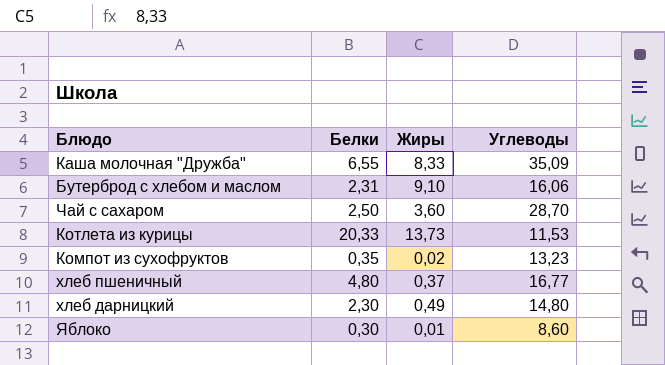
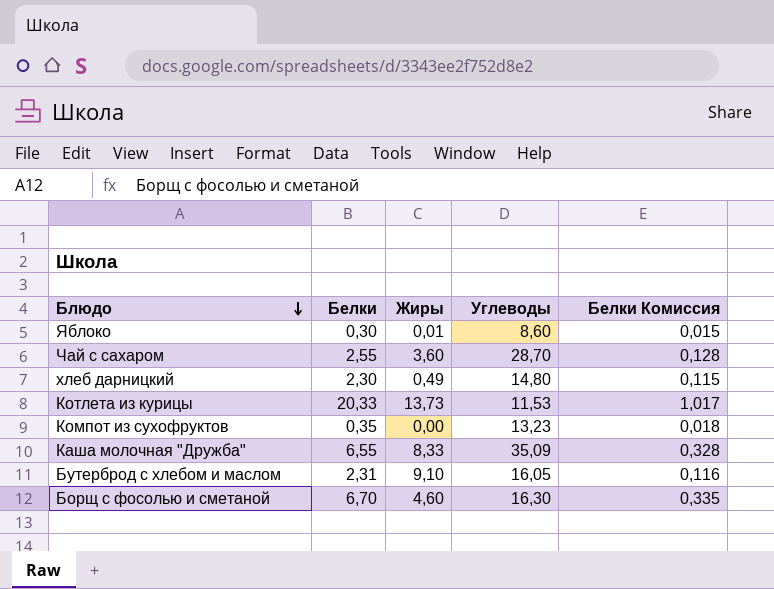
row order: none -> Блюдо descending
column Белки Комиссия | formula: none -> [Белки] * 0,05
row хлеб пшеничный: 4,80 | 0,37 | 16,77 -> none
Чай с сахаром | Белки: 2,50 -> 2,55
Компот из сухофруктов | Жиры: 0,02 -> 0,00
Бутерброд с хлебом и маслом | Углеводы: 16,06 -> 16,05
row Борщ с фосолью и сметаной: none -> 6,70 | 4,60 | 16,30 | 0,335

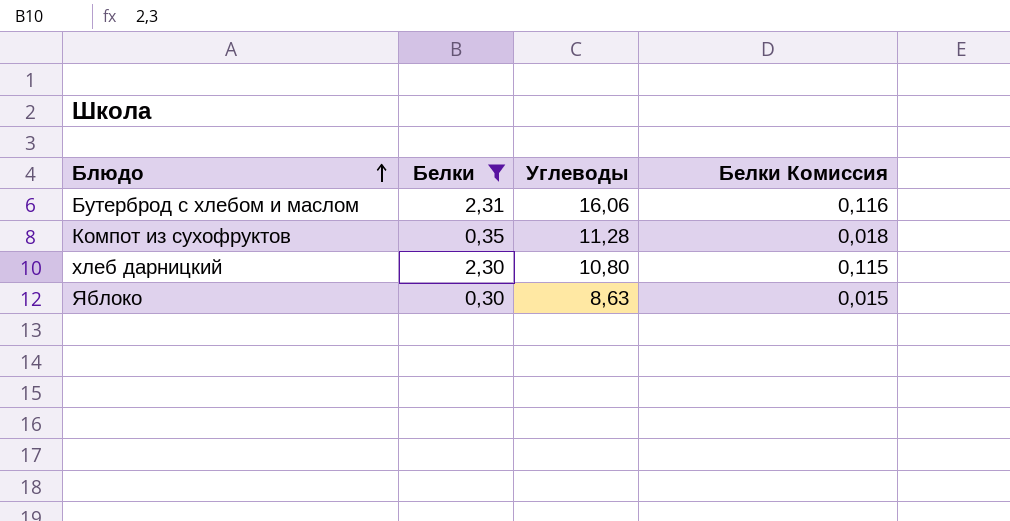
filter: none -> Белки <= 2,31
row order: Блюдо descending -> Блюдо ascending
column Жиры | position: 3 -> none
Бутерброд с хлебом и маслом | Углеводы: 16,05 -> 16,06
Компот из сухофруктов | Углеводы: 13,23 -> 11,28
хлеб дарницкий | Углеводы: 14,80 -> 10,80
Яблоко | Углеводы: 8,60 -> 8,63

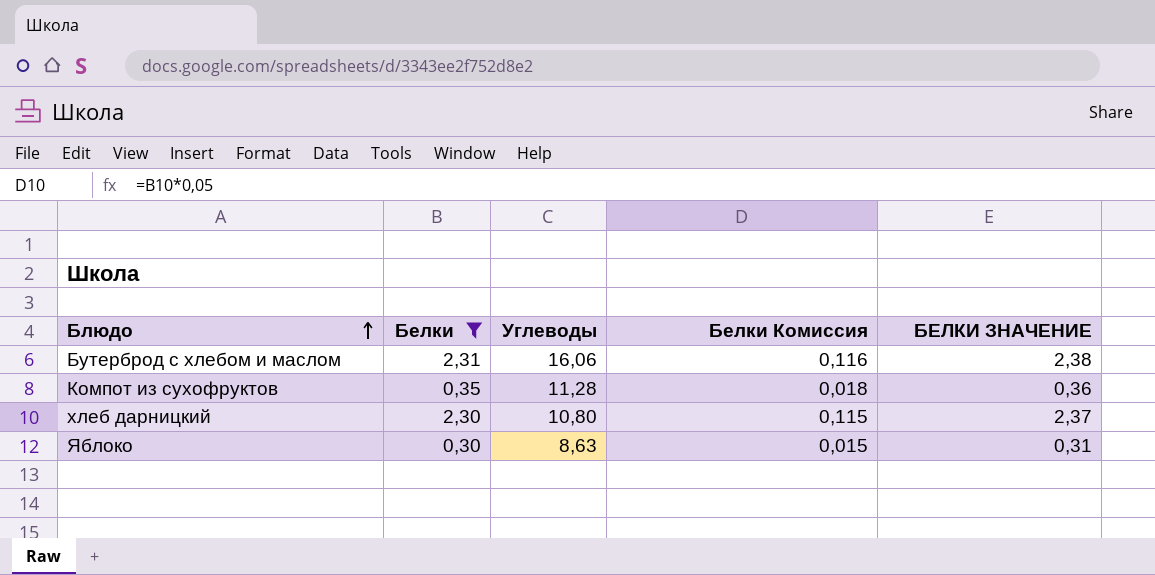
column БЕЛКИ ЗНАЧЕНИЕ | formula: none -> [Белки] * 1,03

